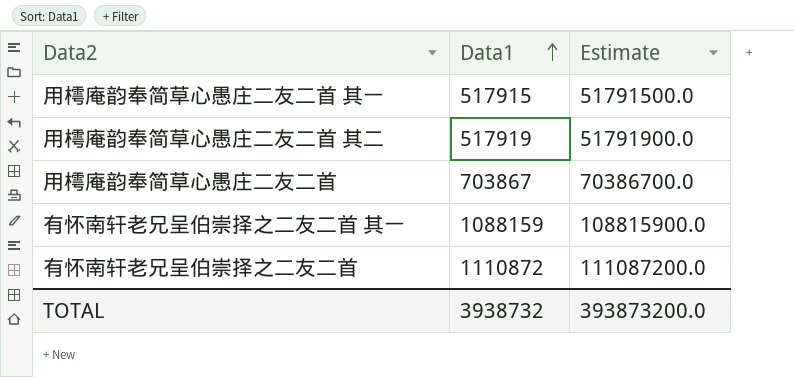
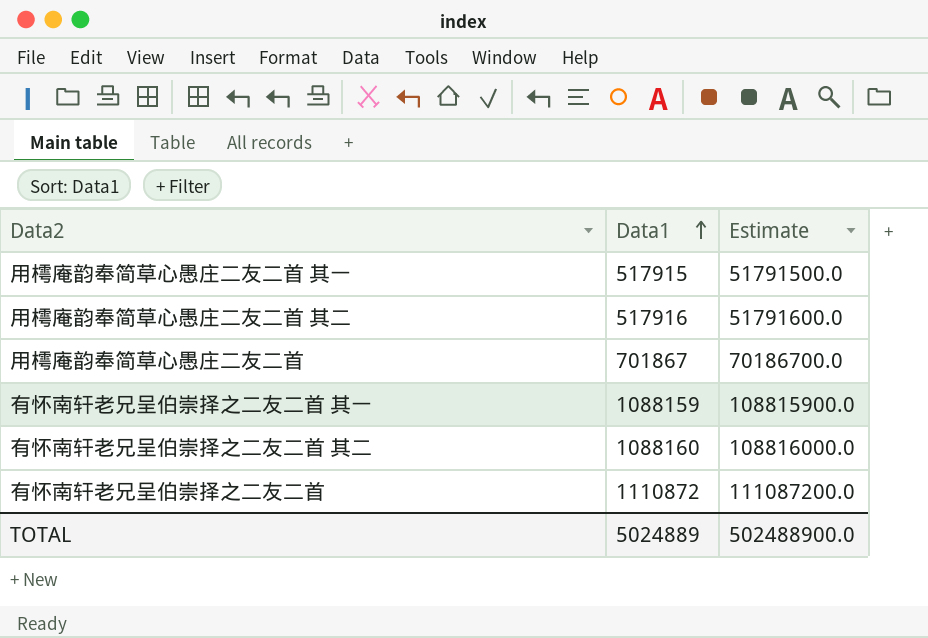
用樗庵韵奉简草心愚庄二友二首 其二 | Data1: 517919 -> 517916
用樗庵韵奉简草心愚庄二友二首 其二 | Estimate: 51791900.0 -> 51791600.0
用樗庵韵奉简草心愚庄二友二首 | Data1: 703867 -> 701867
用樗庵韵奉简草心愚庄二友二首 | Estimate: 70386700.0 -> 70186700.0
row 有怀南轩老兄呈伯崇择之二友二首 其二: none -> 1088160 | 108816000.0
TOTAL | Data1: 3938732 -> 5024889
TOTAL | Estimate: 393873200.0 -> 502488900.0

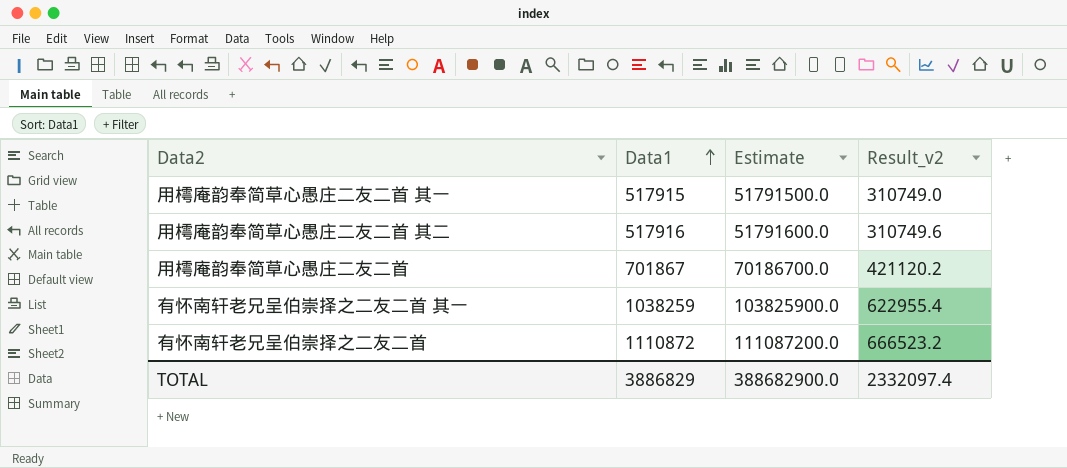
column Result_v2 | formula: none -> [Data1] * 0.6
row 有怀南轩老兄呈伯崇择之二友二首 其二: 1088160 | 108816000.0 -> none
有怀南轩老兄呈伯崇择之二友二首 其一 | Data1: 1088159 -> 1038259
有怀南轩老兄呈伯崇择之二友二首 其一 | Estimate: 108815900.0 -> 103825900.0
TOTAL | Data1: 5024889 -> 3886829
TOTAL | Estimate: 502488900.0 -> 388682900.0

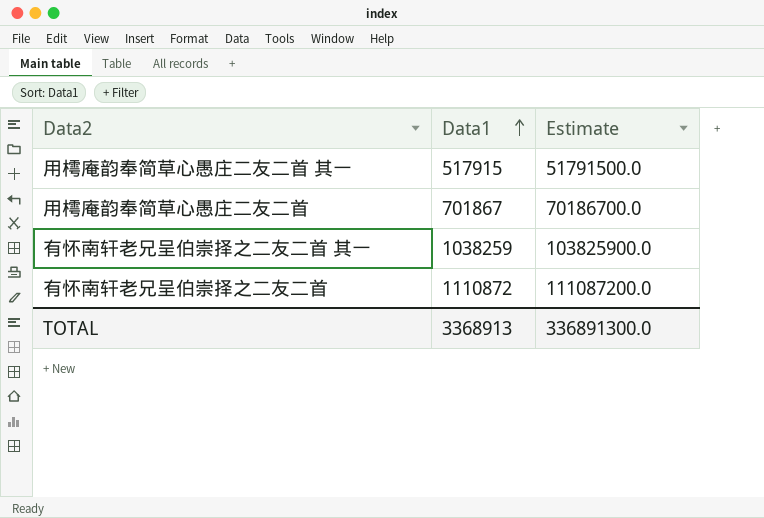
column Result_v2 | formula: [Data1] * 0.6 -> none
row 用樗庵韵奉简草心愚庄二友二首 其二: 517916 | 51791600.0 | 310749.6 -> none
TOTAL | Data1: 3886829 -> 3368913
TOTAL | Estimate: 388682900.0 -> 336891300.0

